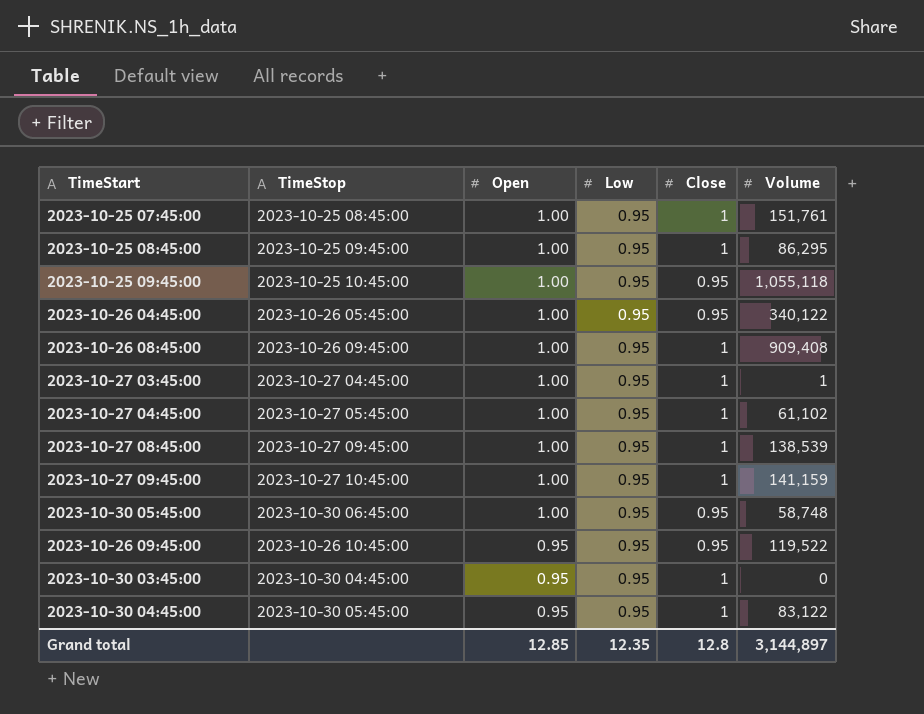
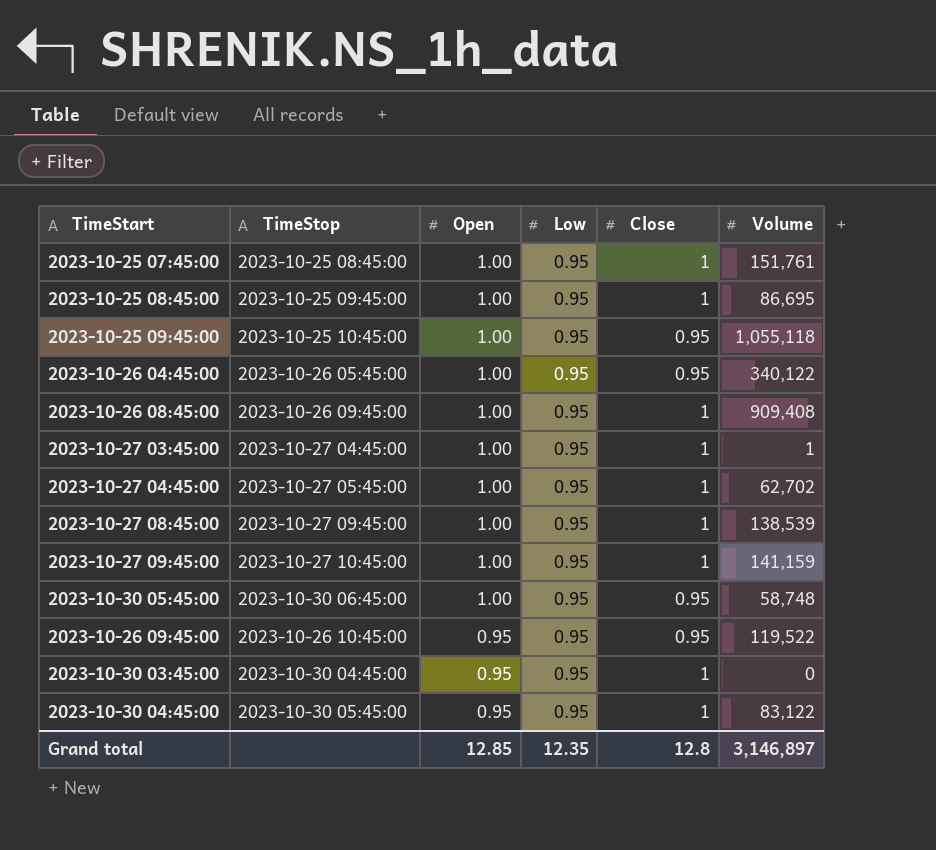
2023-10-25 08:45:00 | Volume: 86,295 -> 86,695
2023-10-27 04:45:00 | Volume: 61,102 -> 62,702
Grand total | Volume: 3,144,897 -> 3,146,897

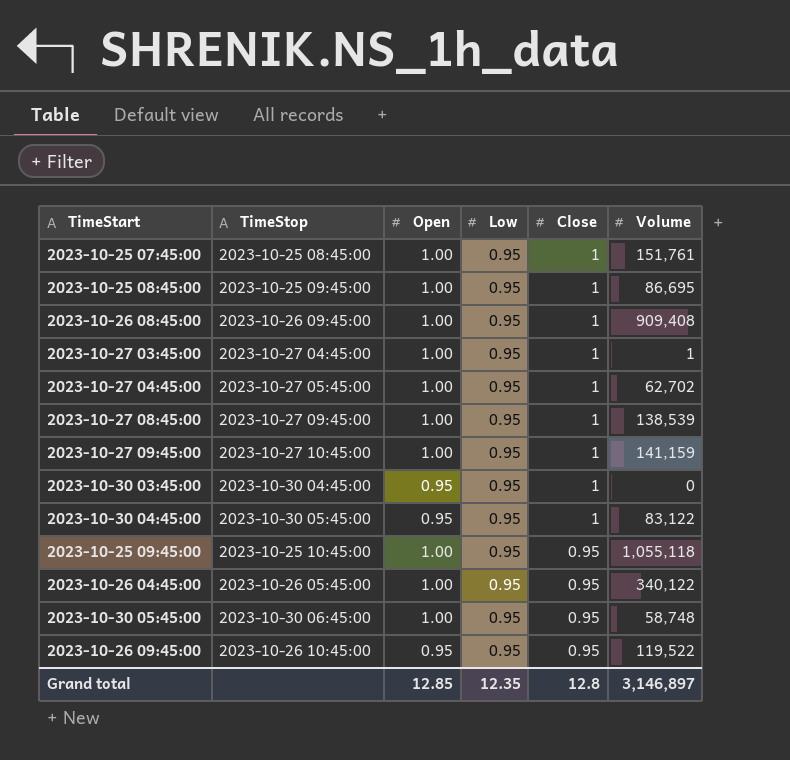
row order: Open descending -> Close descending

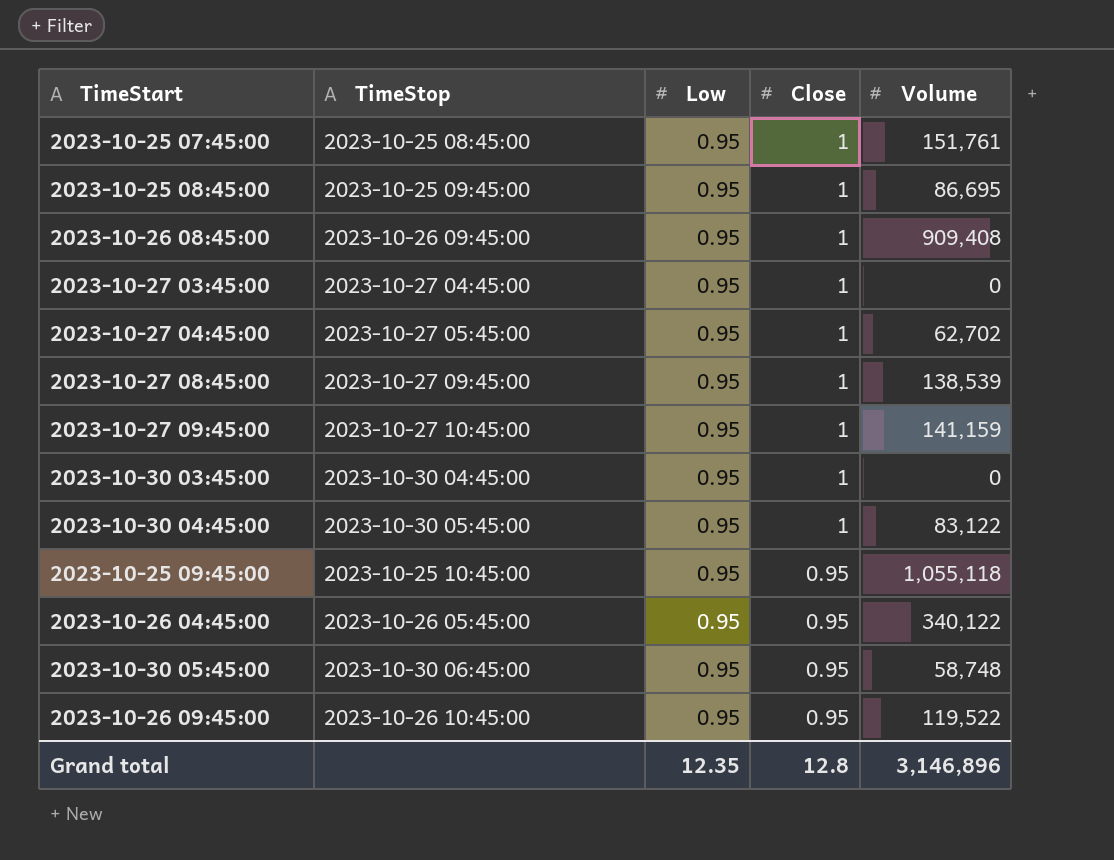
column Open | position: 3 -> none
2023-10-27 03:45:00 | Volume: 1 -> 0
Grand total | Volume: 3,146,897 -> 3,146,896

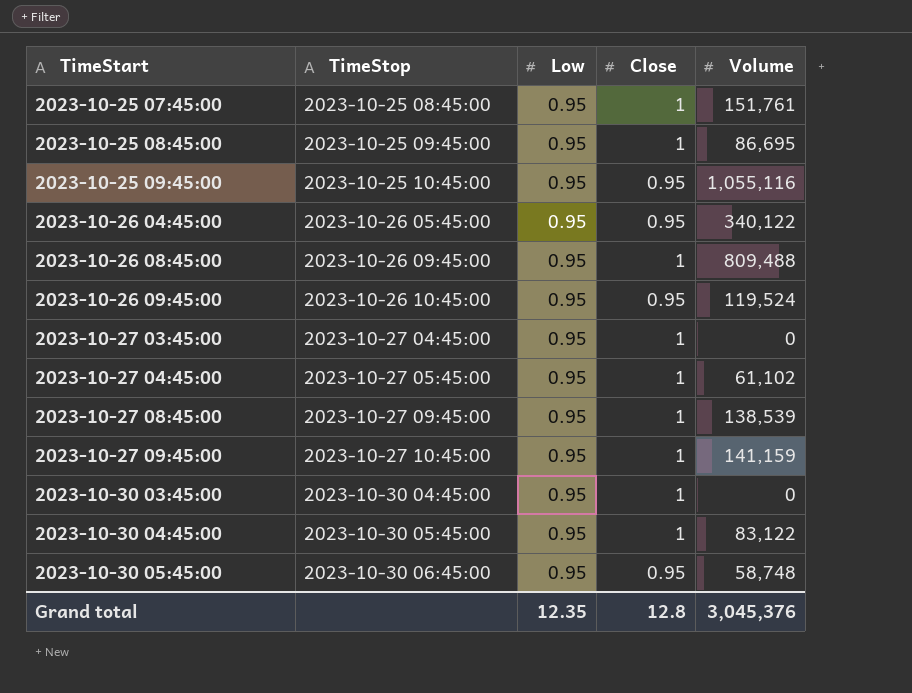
row order: Close descending -> TimeStart ascending
2023-10-25 09:45:00 | Volume: 1,055,118 -> 1,055,116
2023-10-26 08:45:00 | Volume: 909,408 -> 809,488
2023-10-26 09:45:00 | Volume: 119,522 -> 119,524
2023-10-27 04:45:00 | Volume: 62,702 -> 61,102
Grand total | Volume: 3,146,896 -> 3,045,376

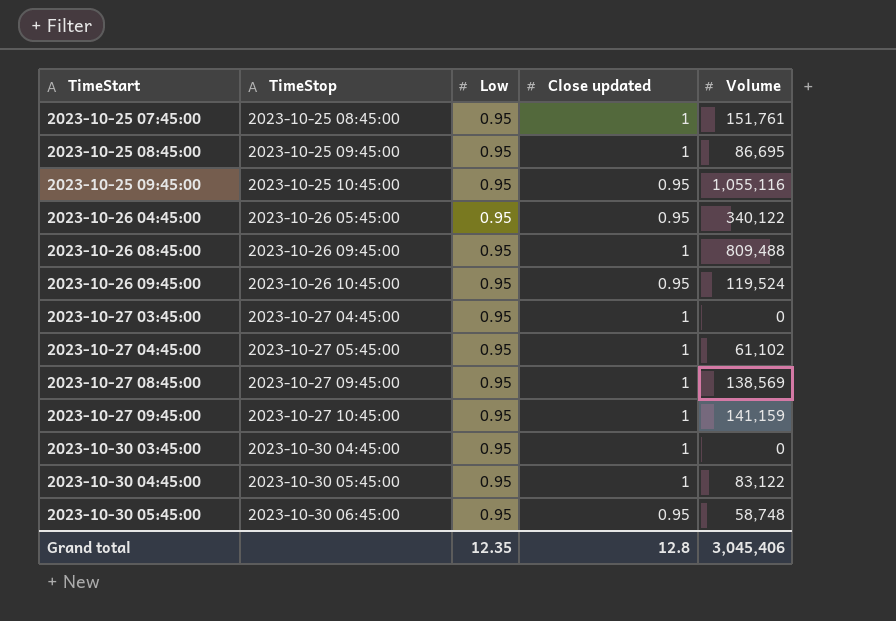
column name: Close -> Close updated
2023-10-27 08:45:00 | Volume: 138,539 -> 138,569
Grand total | Volume: 3,045,376 -> 3,045,406

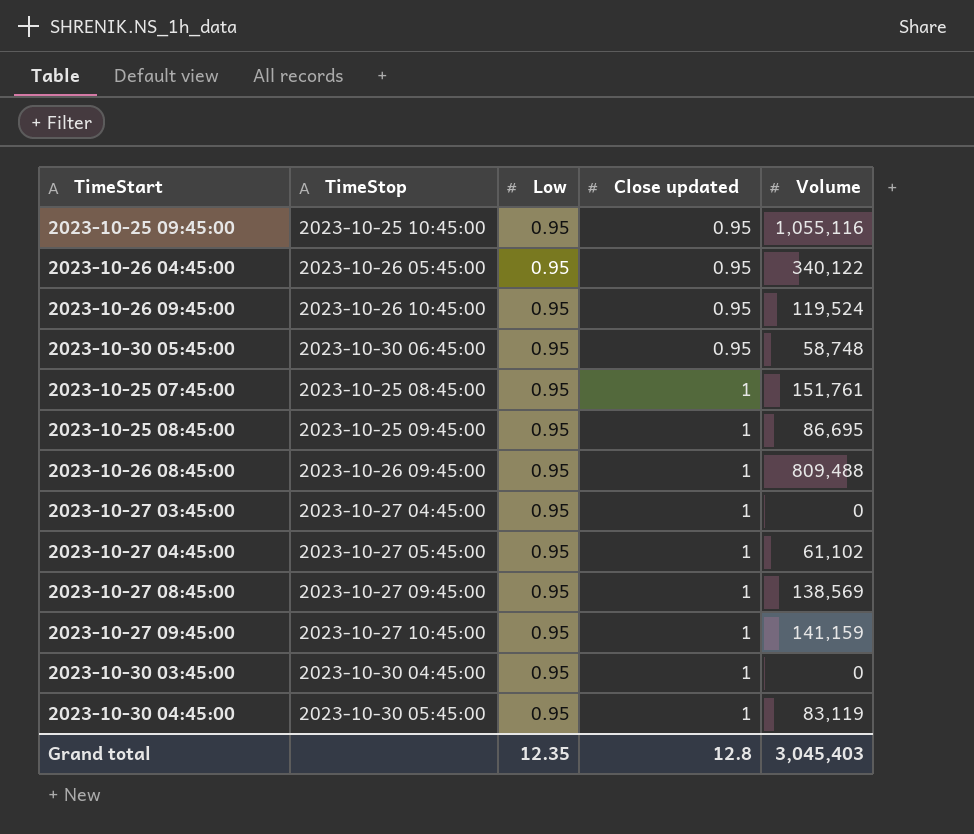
row order: TimeStart ascending -> Close updated ascending
2023-10-30 04:45:00 | Volume: 83,122 -> 83,119
Grand total | Volume: 3,045,406 -> 3,045,403

